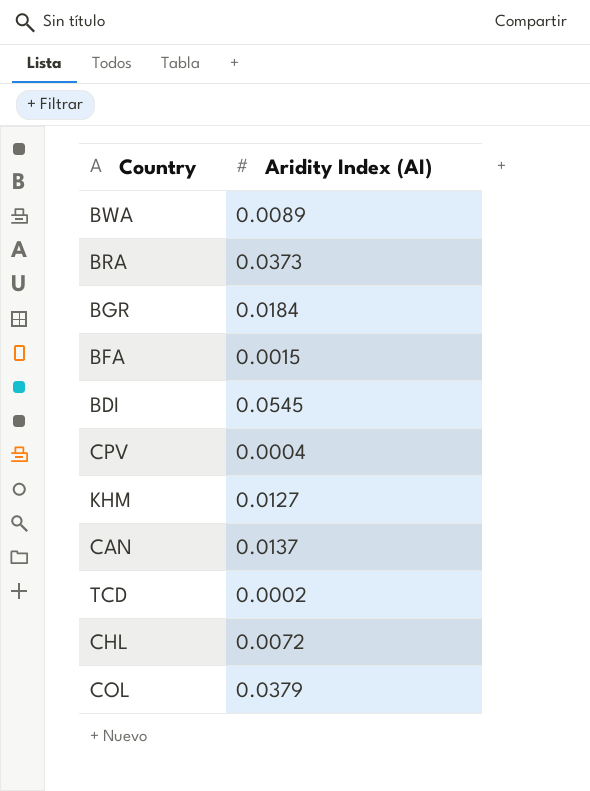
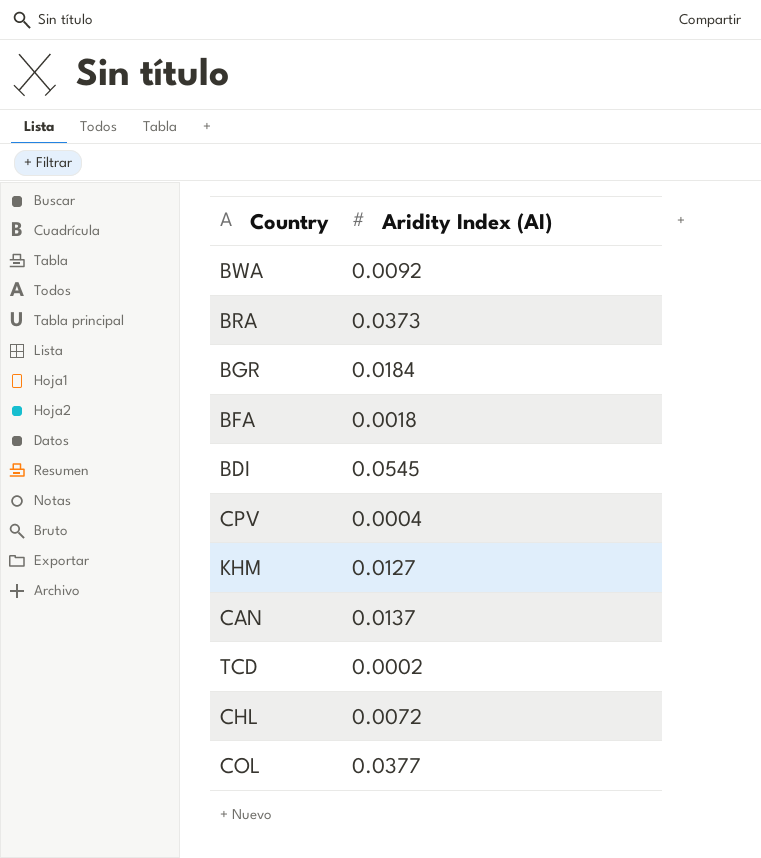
BWA | Aridity Index (AI): 0.0089 -> 0.0092
BFA | Aridity Index (AI): 0.0015 -> 0.0018
COL | Aridity Index (AI): 0.0379 -> 0.0377

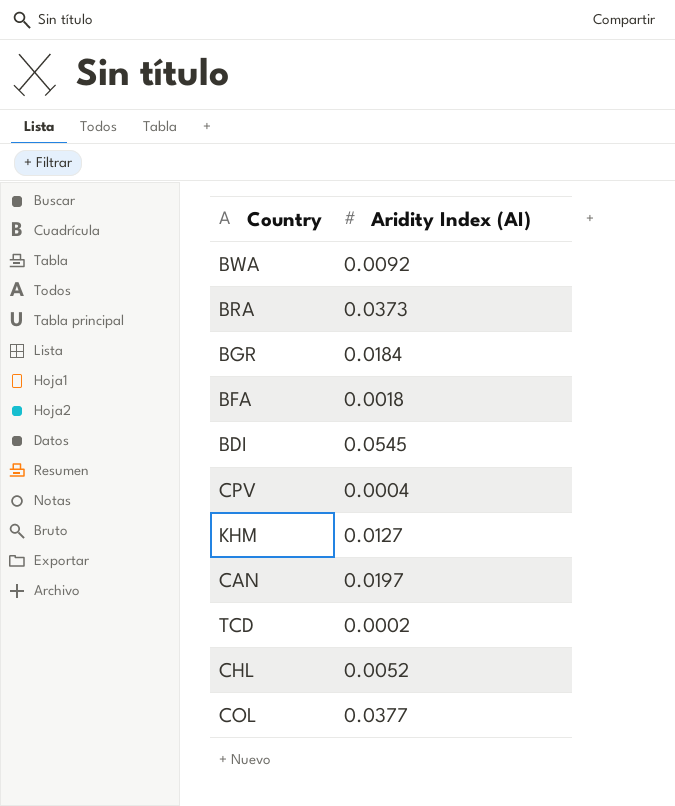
CAN | Aridity Index (AI): 0.0137 -> 0.0197
CHL | Aridity Index (AI): 0.0072 -> 0.0052

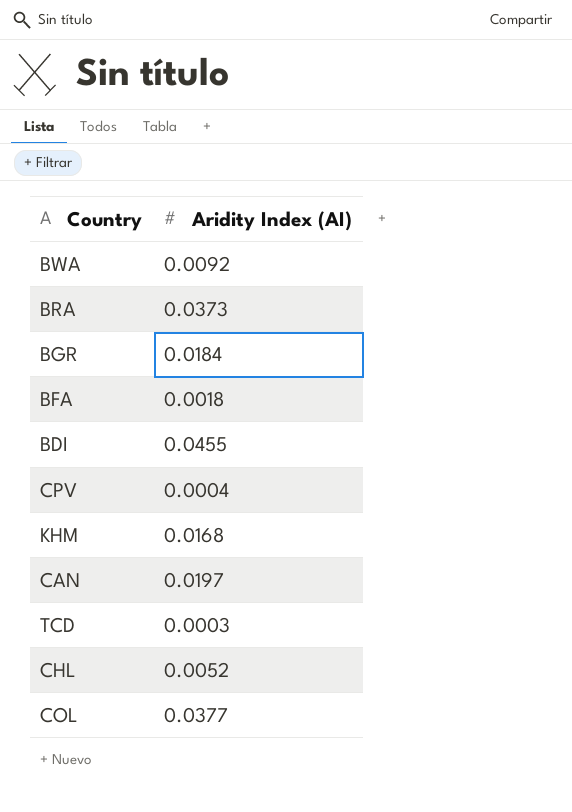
BDI | Aridity Index (AI): 0.0545 -> 0.0455
KHM | Aridity Index (AI): 0.0127 -> 0.0168
TCD | Aridity Index (AI): 0.0002 -> 0.0003

